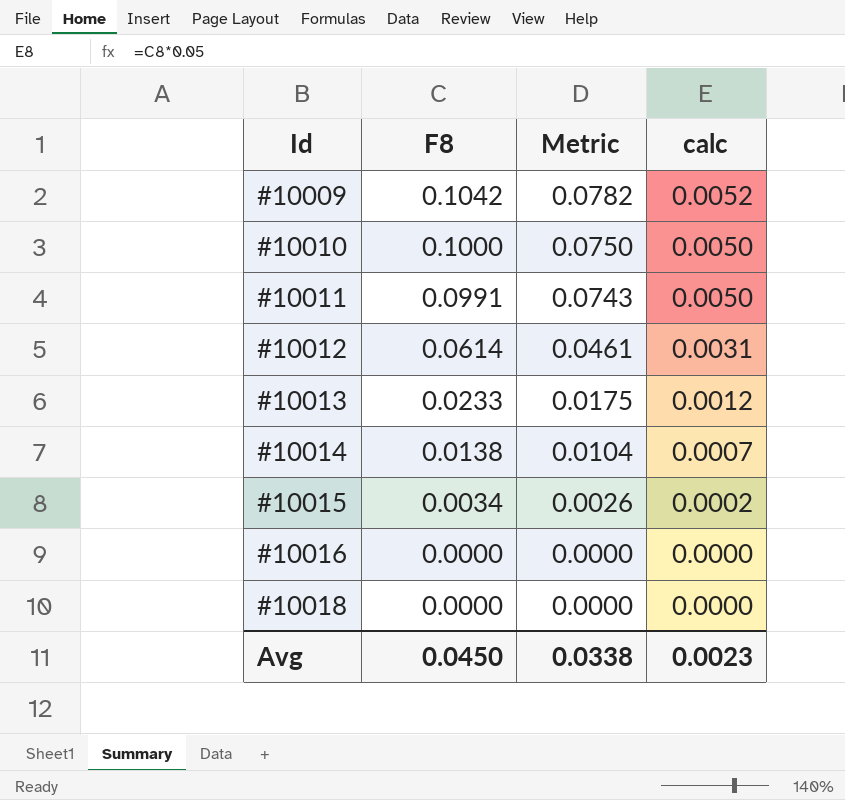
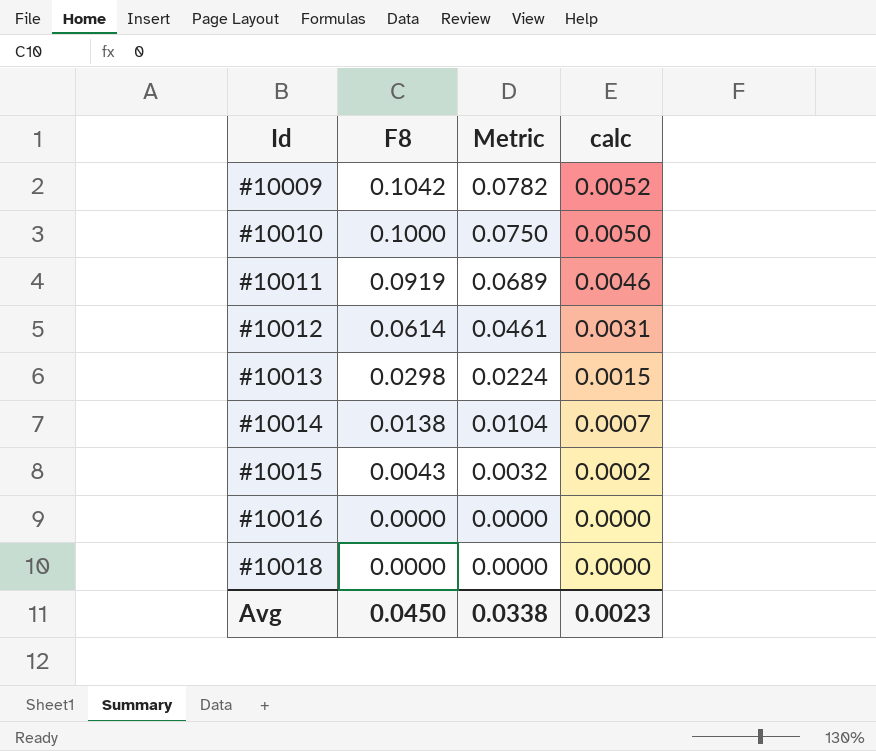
#10011 | F8: 0.0991 -> 0.0919
#10011 | Metric: 0.0743 -> 0.0689
#10011 | calc: 0.0050 -> 0.0046
#10013 | F8: 0.0233 -> 0.0298
#10013 | Metric: 0.0175 -> 0.0224
#10013 | calc: 0.0012 -> 0.0015
#10015 | F8: 0.0034 -> 0.0043
#10015 | Metric: 0.0026 -> 0.0032

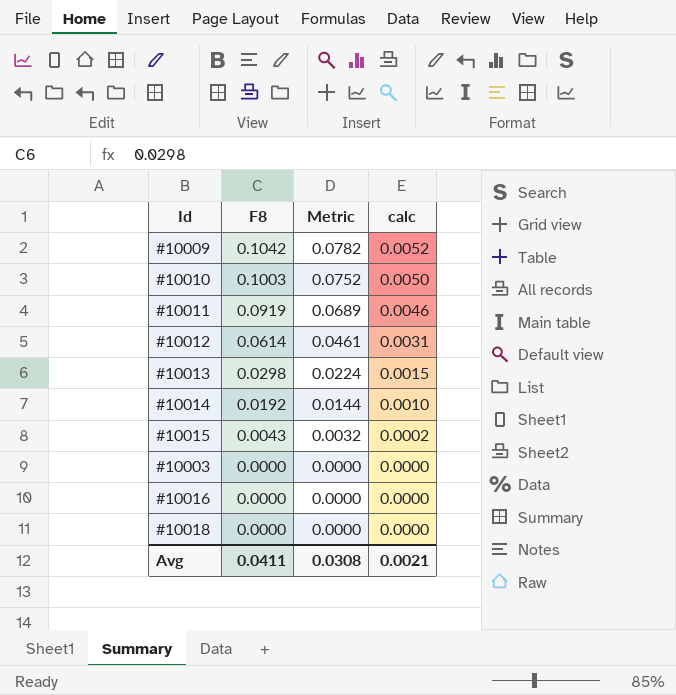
#10010 | F8: 0.1000 -> 0.1003
#10010 | Metric: 0.0750 -> 0.0752
#10014 | F8: 0.0138 -> 0.0192
#10014 | Metric: 0.0104 -> 0.0144
#10014 | calc: 0.0007 -> 0.0010
row #10003: none -> 0.0000 | 0.0000 | 0.0000
Avg | F8: 0.0450 -> 0.0411
Avg | Metric: 0.0338 -> 0.0308
Avg | calc: 0.0023 -> 0.0021

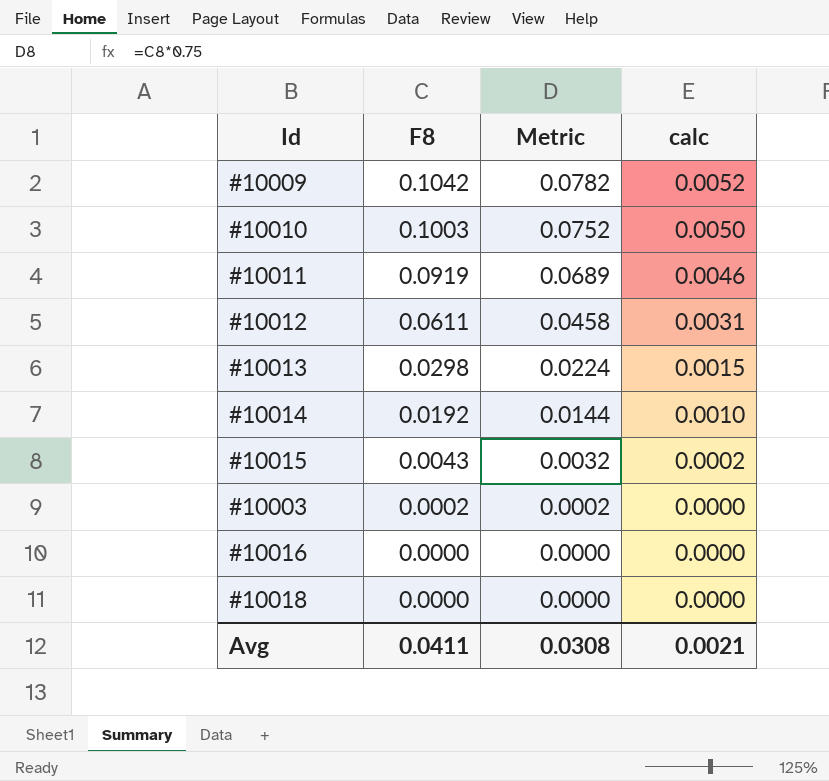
#10012 | F8: 0.0614 -> 0.0611
#10012 | Metric: 0.0461 -> 0.0458
#10003 | F8: 0.0000 -> 0.0002
#10003 | Metric: 0.0000 -> 0.0002

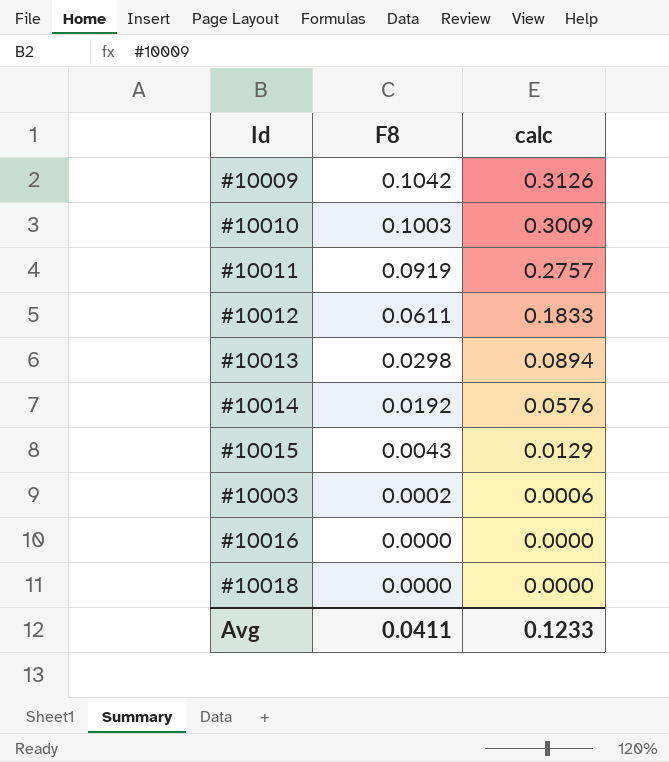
column Metric | formula: [F8] * 0.75 -> none
column calc | formula: [F8] * 0.05 -> [F8] * 3
Avg | calc: 0.0021 -> 0.1233

